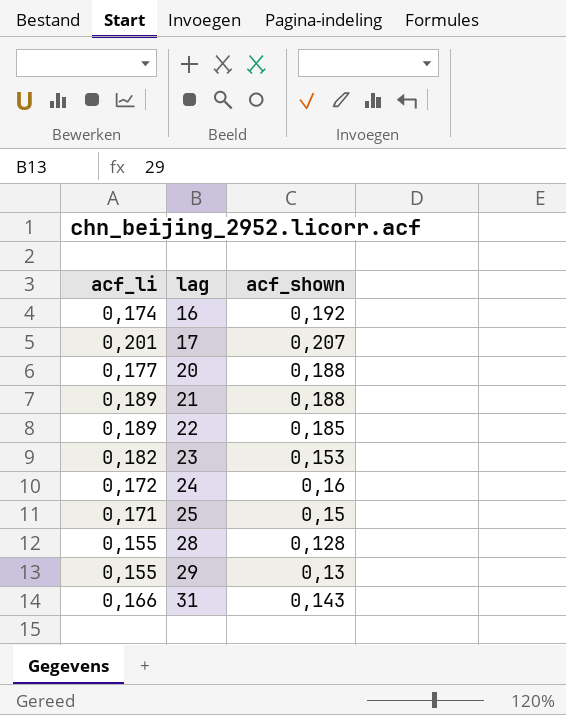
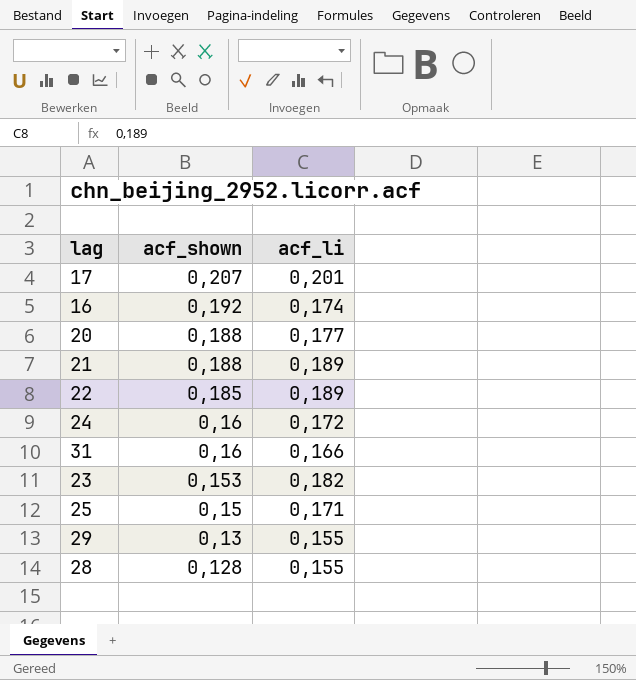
row order: lag ascending -> acf_shown descending
column acf_li | position: 1 -> 3
31 | acf_shown: 0,143 -> 0,16

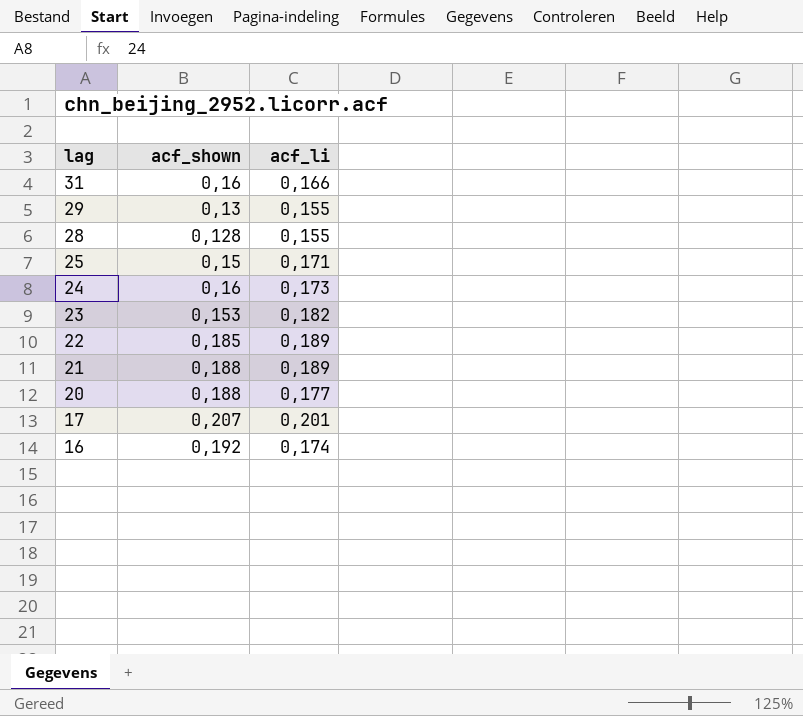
row order: acf_shown descending -> lag descending
24 | acf_li: 0,172 -> 0,173

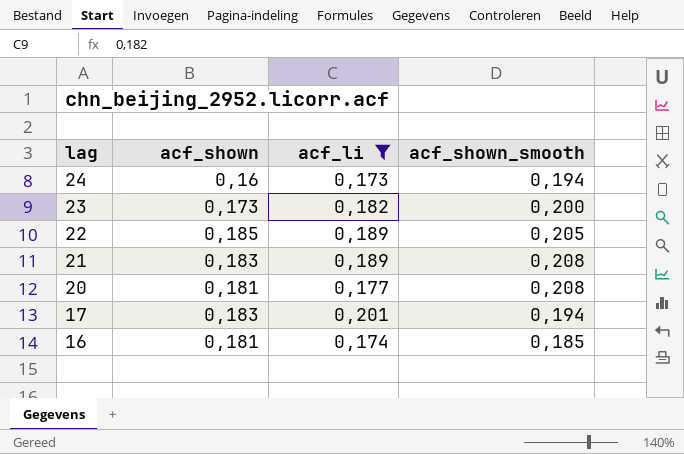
filter: none -> acf_li >= 0,173
column acf_shown_smooth | position: none -> 4
23 | acf_shown: 0,153 -> 0,173
21 | acf_shown: 0,188 -> 0,183
20 | acf_shown: 0,188 -> 0,181
17 | acf_shown: 0,207 -> 0,183
16 | acf_shown: 0,192 -> 0,181

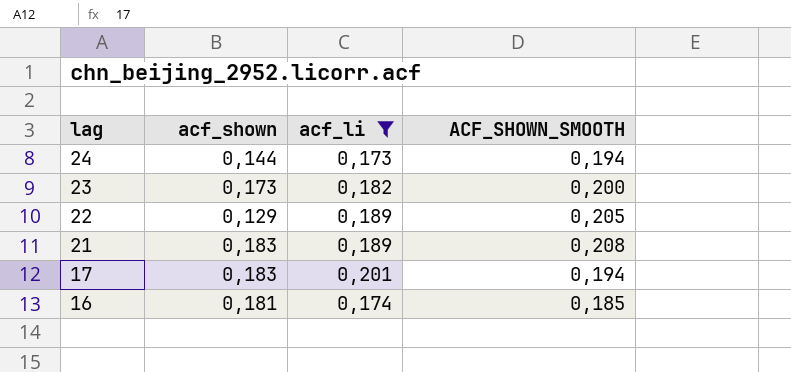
column name: acf_shown_smooth -> ACF_SHOWN_SMOOTH
row 20: 0,181 | 0,177 | 0,208 -> none
24 | acf_shown: 0,16 -> 0,144
22 | acf_shown: 0,185 -> 0,129

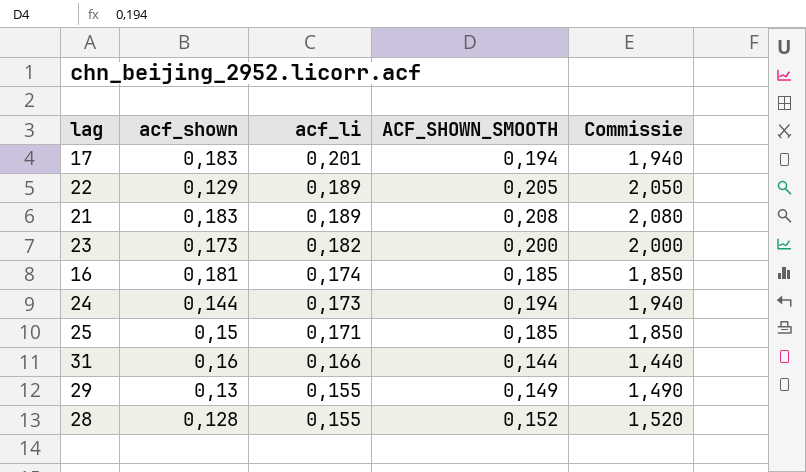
filter: acf_li >= 0,173 -> none
row order: lag descending -> acf_li descending
column Commissie | formula: none -> [ACF_SHOWN_SMOOTH] * 10

